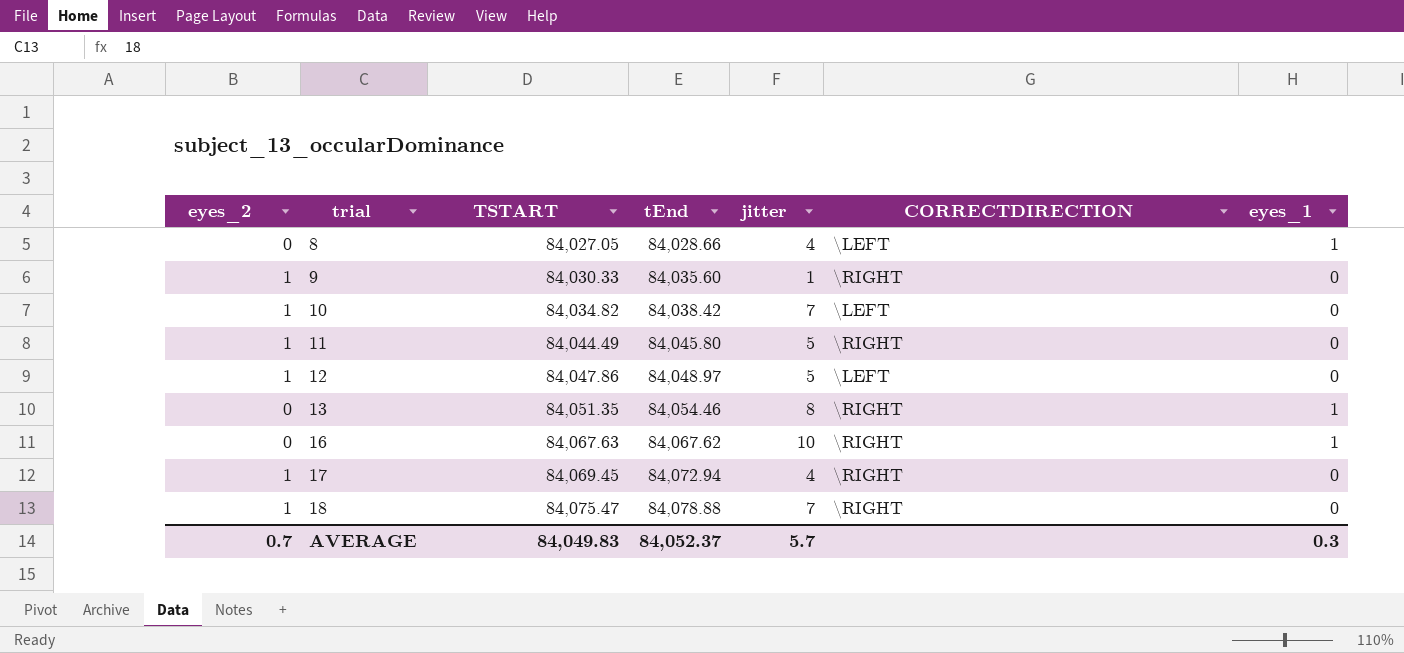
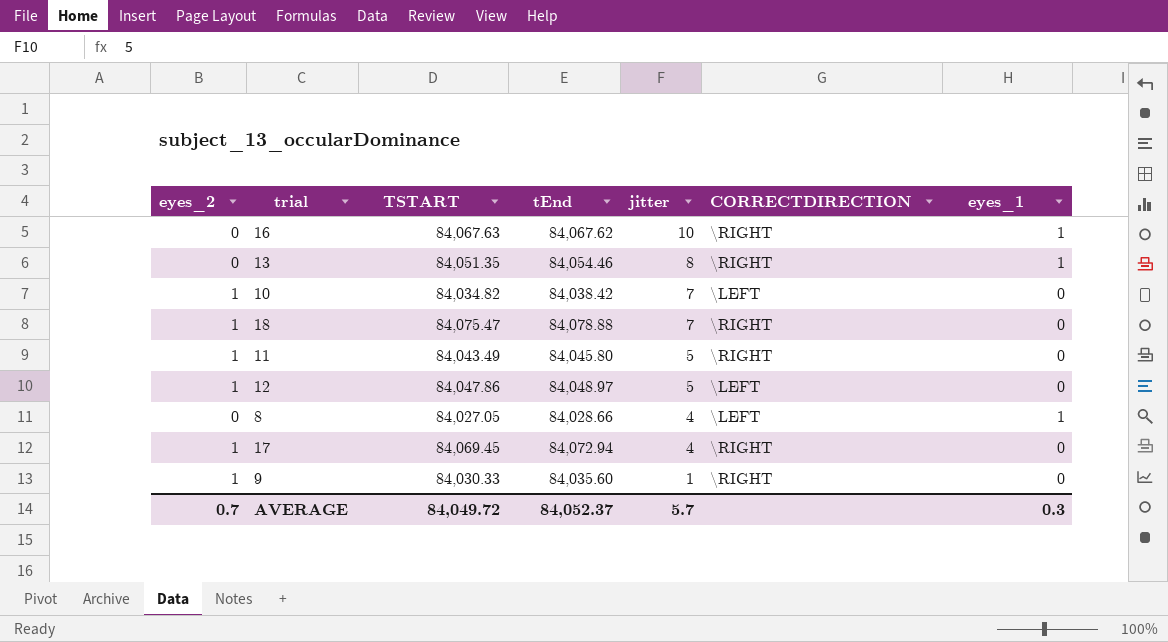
row order: trial ascending -> jitter descending
11 | TSTART: 84,044.49 -> 84,043.49
AVERAGE | TSTART: 84,049.83 -> 84,049.72

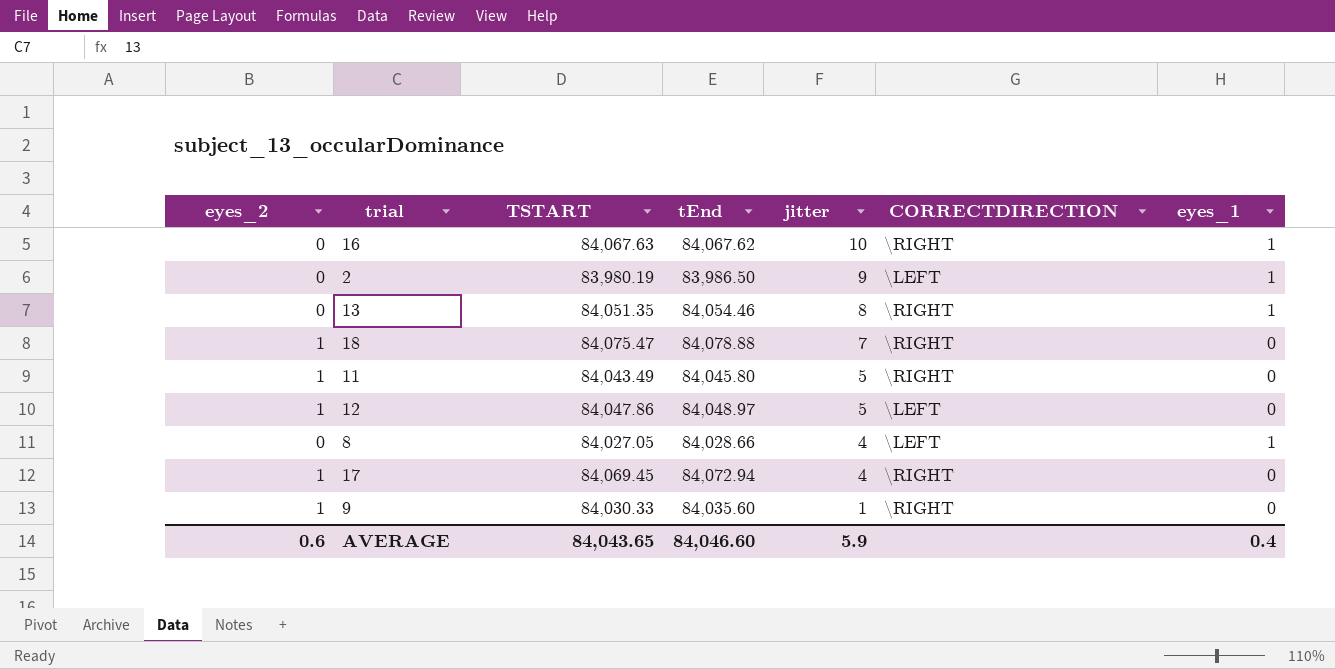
row 10: 1 | 84,034.82 | 84,038.42 | 7 | \LEFT | 0 -> none
row 2: none -> 0 | 83,980.19 | 83,986.50 | 9 | \LEFT | 1
AVERAGE | eyes_2: 0.7 -> 0.6
AVERAGE | TSTART: 84,049.72 -> 84,043.65
AVERAGE | tEnd: 84,052.37 -> 84,046.60
AVERAGE | jitter: 5.7 -> 5.9
AVERAGE | eyes_1: 0.3 -> 0.4

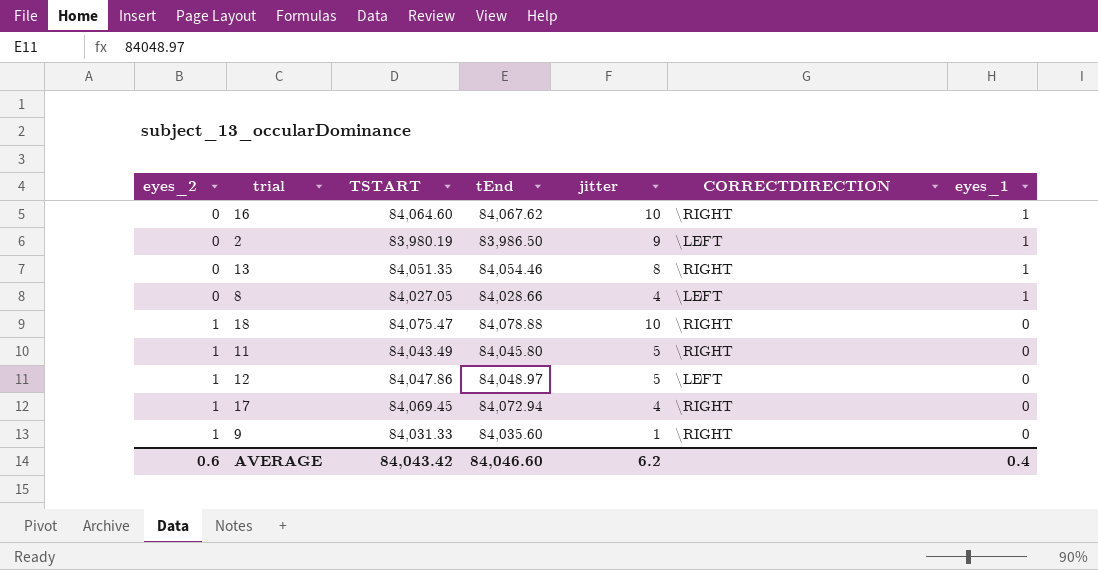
row order: jitter descending -> eyes_2 ascending
16 | TSTART: 84,067.63 -> 84,064.60
18 | jitter: 7 -> 10
9 | TSTART: 84,030.33 -> 84,031.33
AVERAGE | TSTART: 84,043.65 -> 84,043.42
AVERAGE | jitter: 5.9 -> 6.2

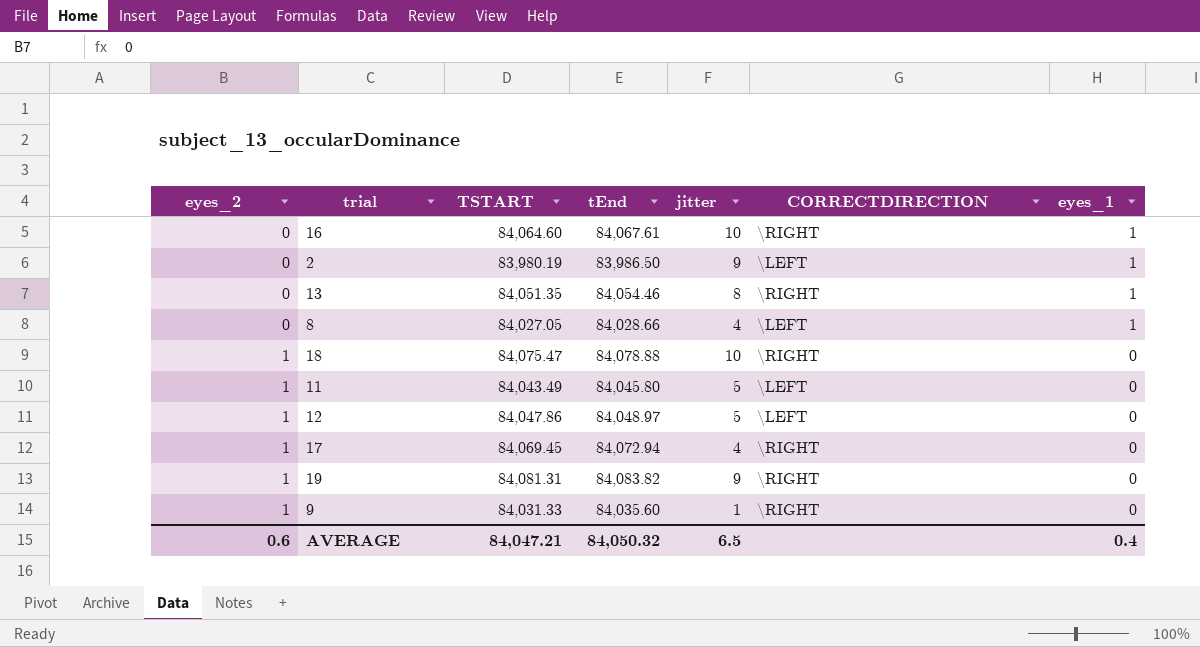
16 | tEnd: 84,067.62 -> 84,067.61
11 | CORRECTDIRECTION: \RIGHT -> \LEFT
row 19: none -> 1 | 84,081.31 | 84,083.82 | 9 | \RIGHT | 0
AVERAGE | TSTART: 84,043.42 -> 84,047.21
AVERAGE | tEnd: 84,046.60 -> 84,050.32
AVERAGE | jitter: 6.2 -> 6.5

